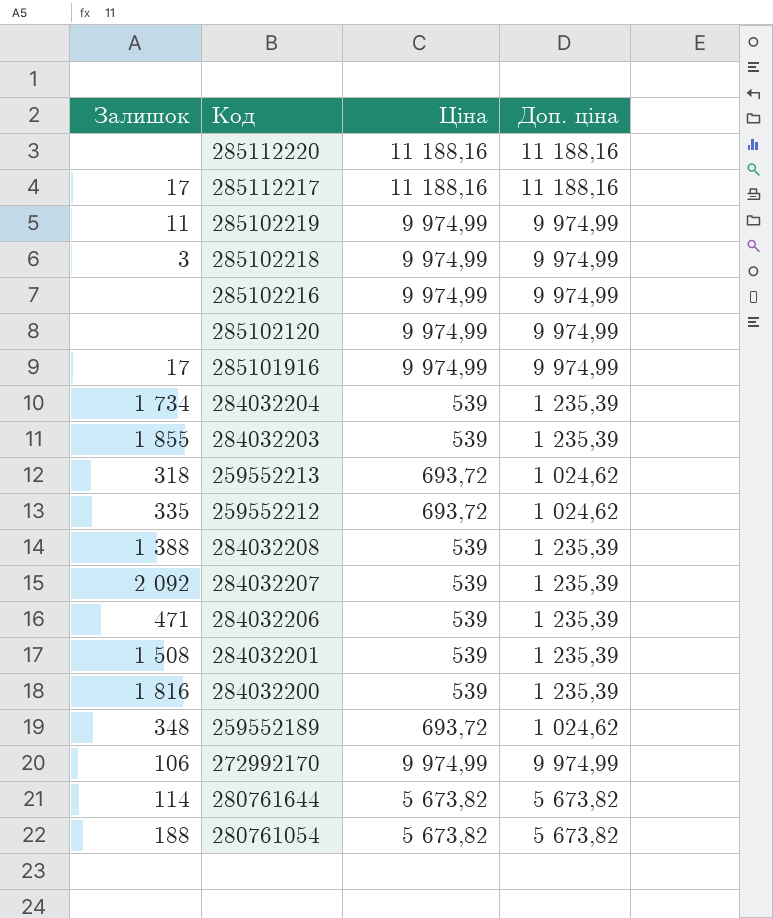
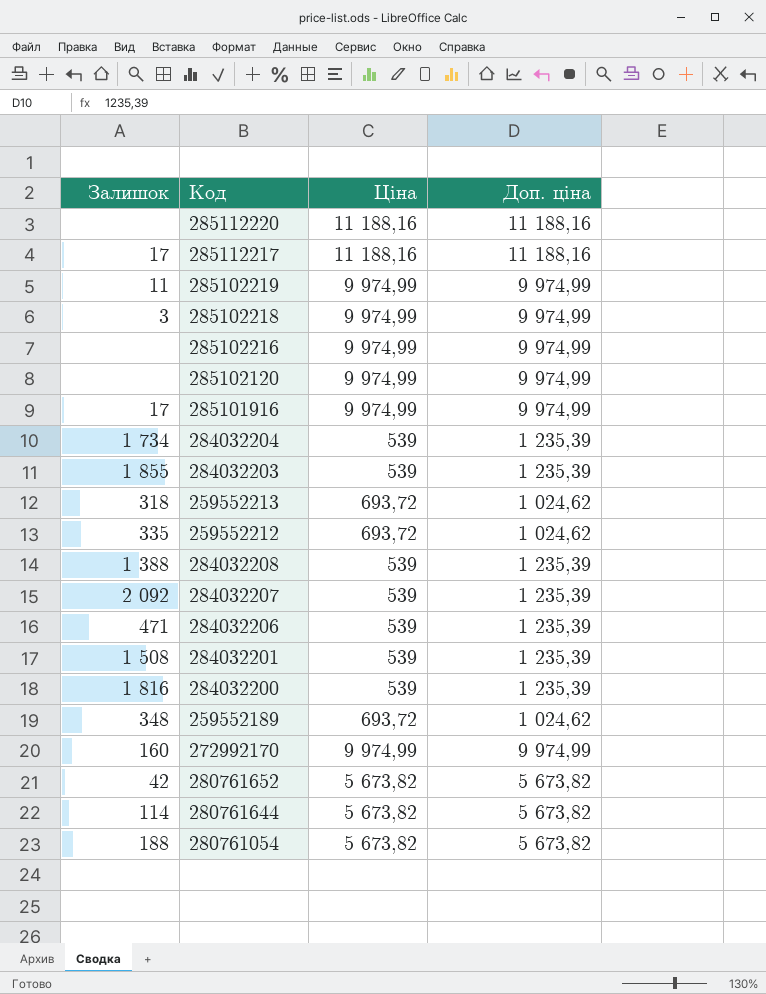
272992170 | Залишок: 106 -> 160
row 280761652: none -> 42 | 5 673,82 | 5 673,82

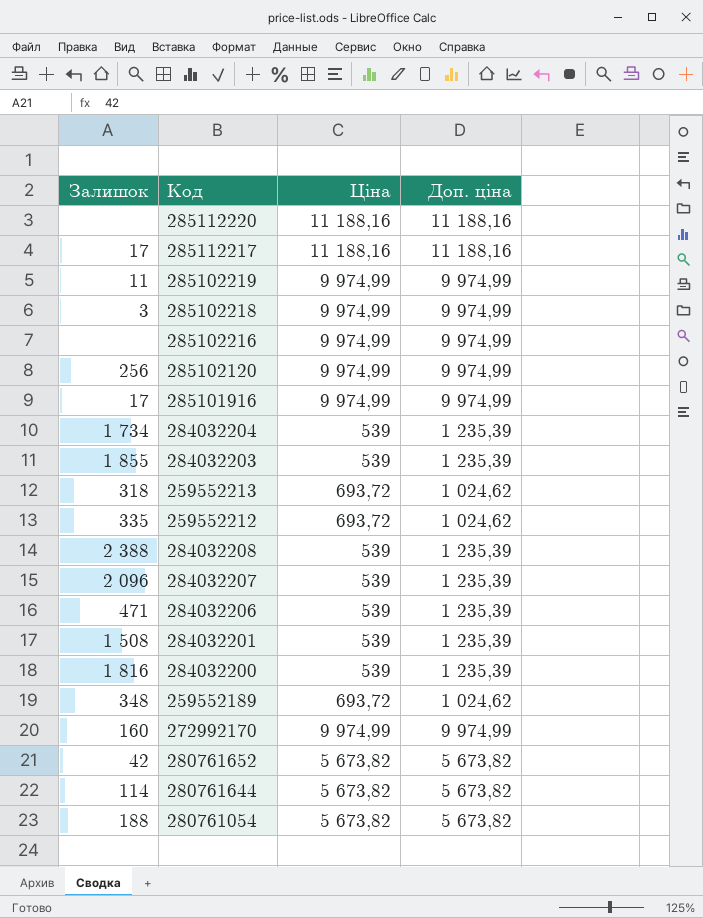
285102120 | Залишок: none -> 256
284032208 | Залишок: 1 388 -> 2 388
284032207 | Залишок: 2 092 -> 2 096

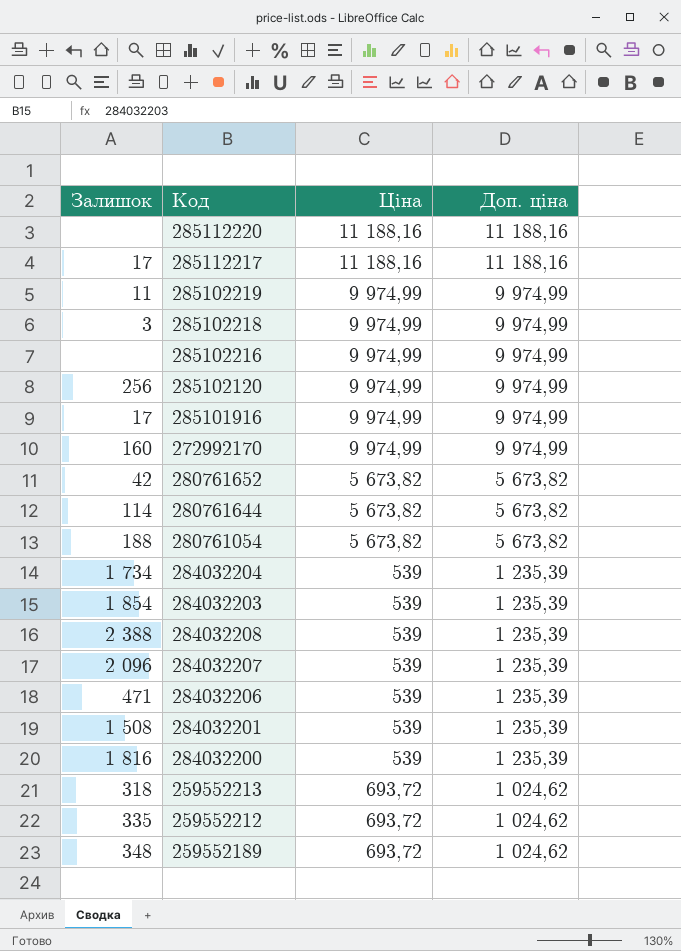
row order: none -> Доп. ціна descending
284032203 | Залишок: 1 855 -> 1 854

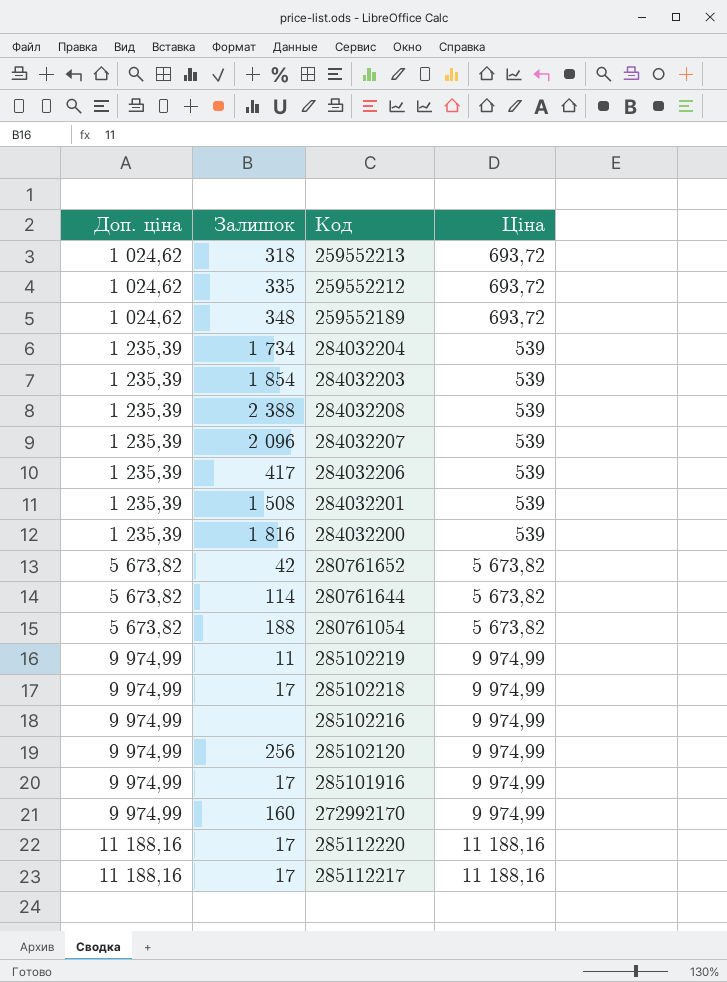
row order: Доп. ціна descending -> Доп. ціна ascending
column Доп. ціна | position: 4 -> 1
284032206 | Залишок: 471 -> 417
285102218 | Залишок: 3 -> 17
285112220 | Залишок: none -> 17

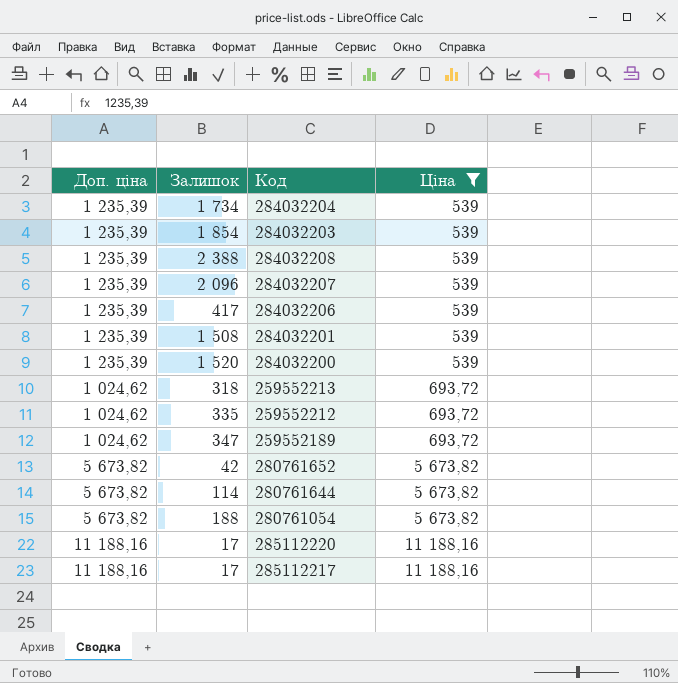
filter: none -> Ціна != 9 974,99
row order: Доп. ціна ascending -> Ціна ascending
284032200 | Залишок: 1 816 -> 1 520
259552189 | Залишок: 348 -> 347

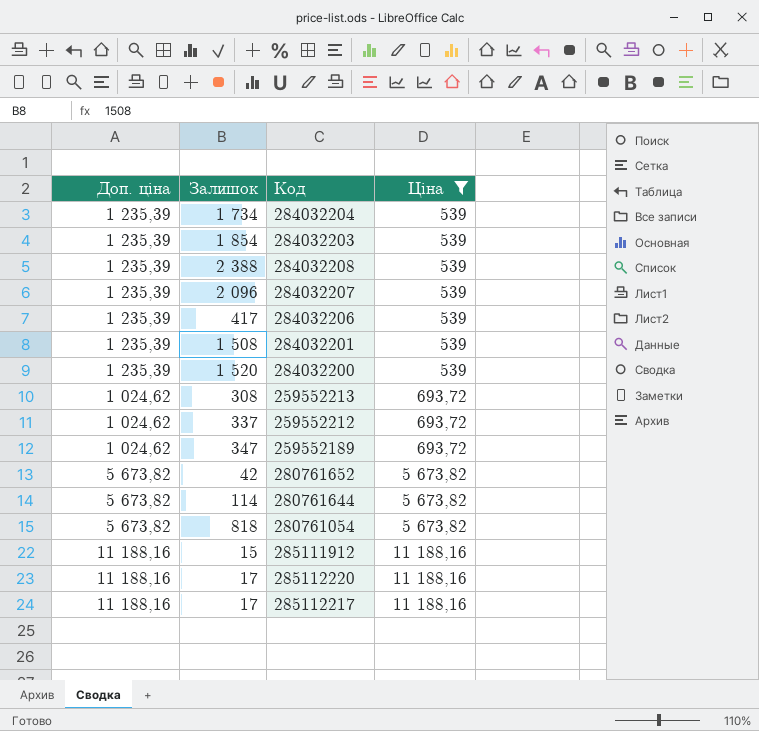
259552213 | Залишок: 318 -> 308
259552212 | Залишок: 335 -> 337
280761054 | Залишок: 188 -> 818
row 285111912: none -> 11 188,16 | 15 | 11 188,16

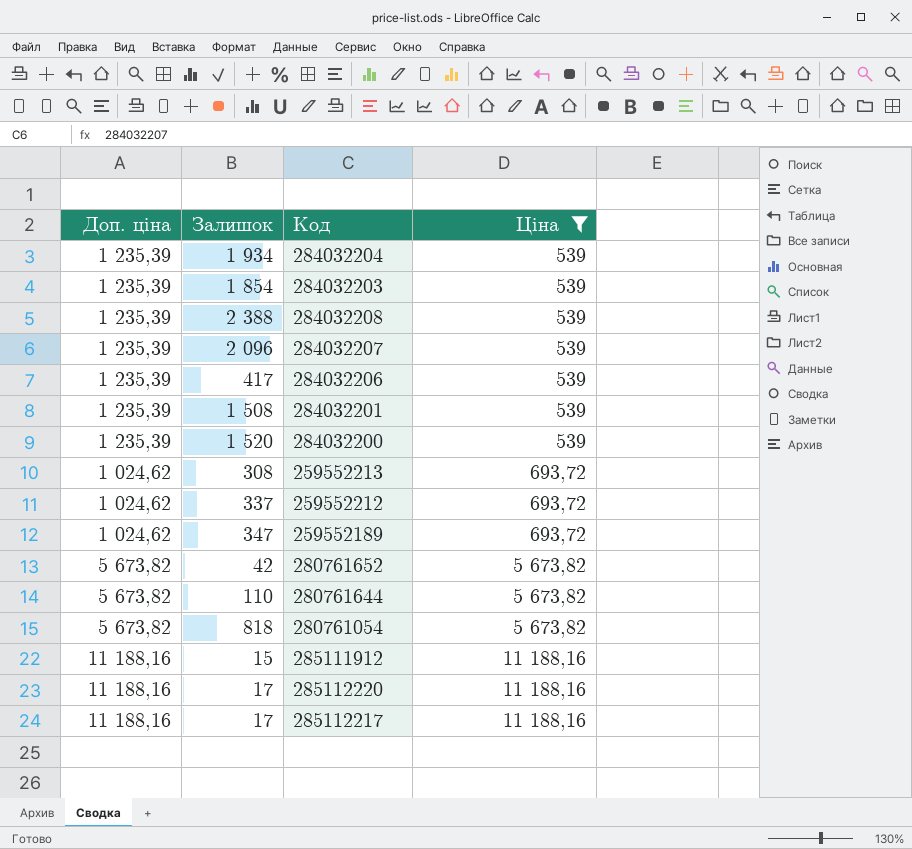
284032204 | Залишок: 1 734 -> 1 934
280761644 | Залишок: 114 -> 110

